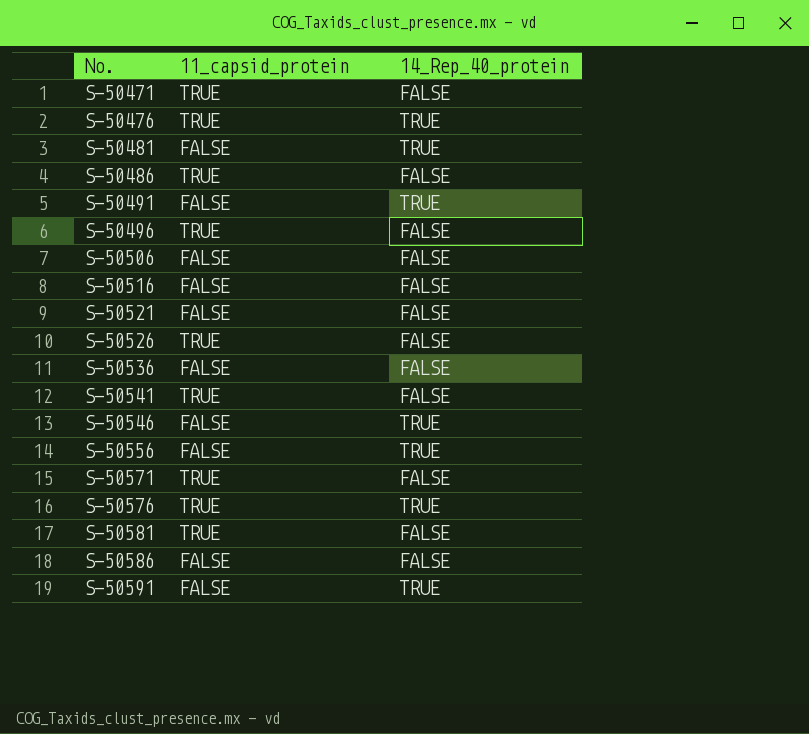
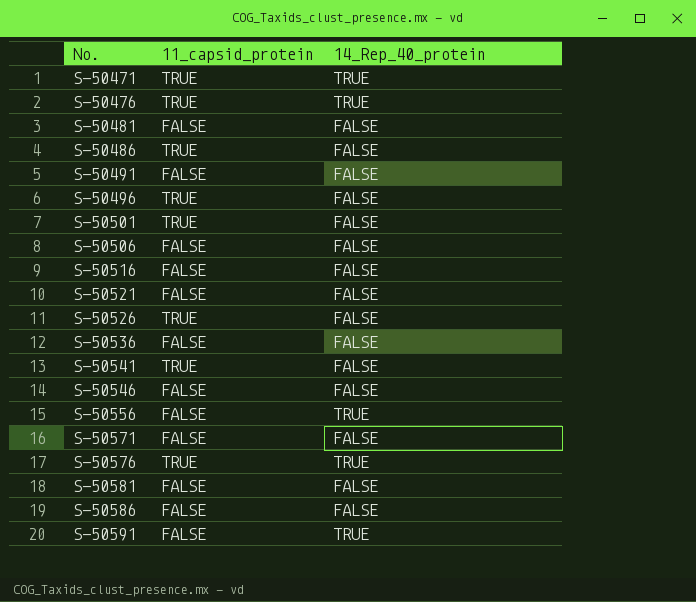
S-50471 | 14_Rep_40_protein: FALSE -> TRUE
S-50481 | 14_Rep_40_protein: TRUE -> FALSE
S-50491 | 14_Rep_40_protein: TRUE -> FALSE
row S-50501: none -> TRUE | FALSE
S-50546 | 14_Rep_40_protein: TRUE -> FALSE
S-50571 | 11_capsid_protein: TRUE -> FALSE
S-50581 | 11_capsid_protein: TRUE -> FALSE

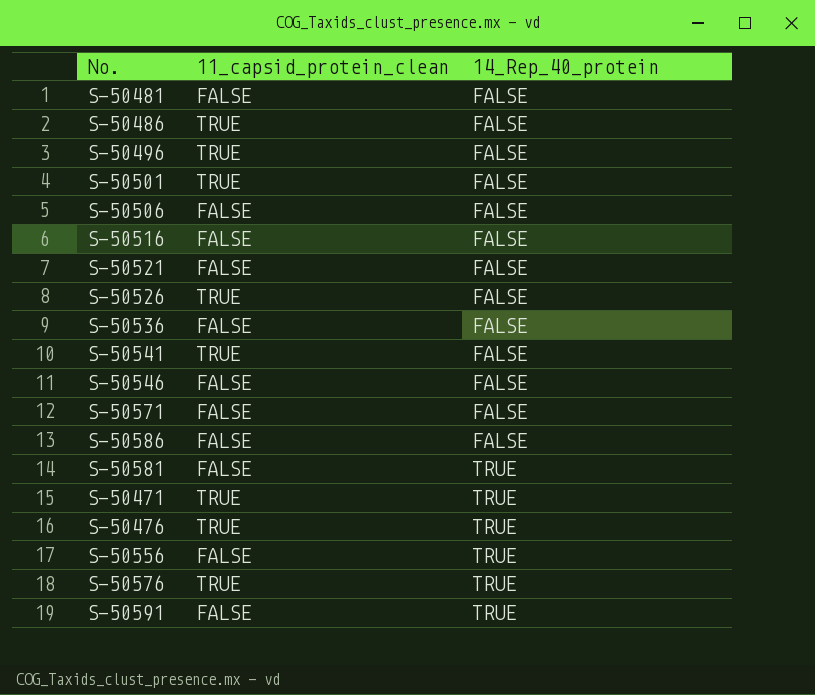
row order: No. ascending -> 14_Rep_40_protein ascending
column name: 11_capsid_protein -> 11_capsid_protein_clean
row S-50491: FALSE | FALSE -> none
S-50581 | 14_Rep_40_protein: FALSE -> TRUE

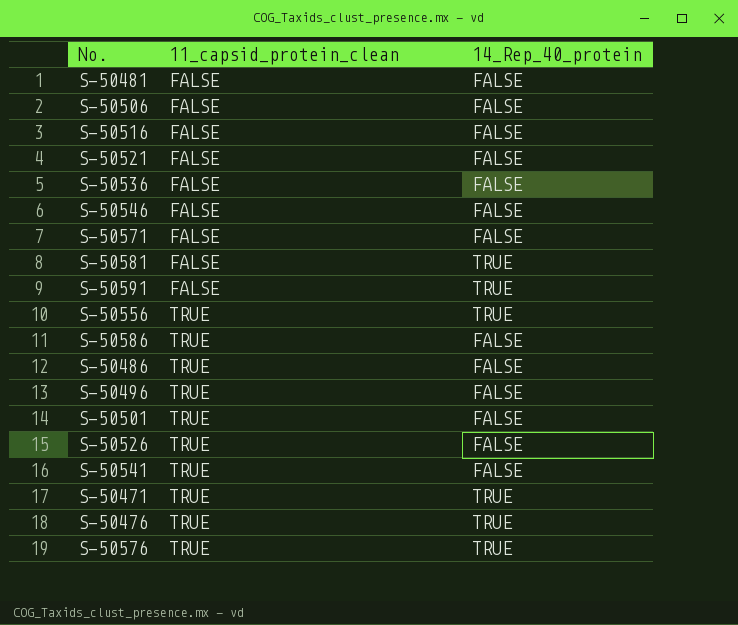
row order: 14_Rep_40_protein ascending -> 11_capsid_protein_clean ascending
S-50556 | 11_capsid_protein_clean: FALSE -> TRUE
S-50586 | 11_capsid_protein_clean: FALSE -> TRUE

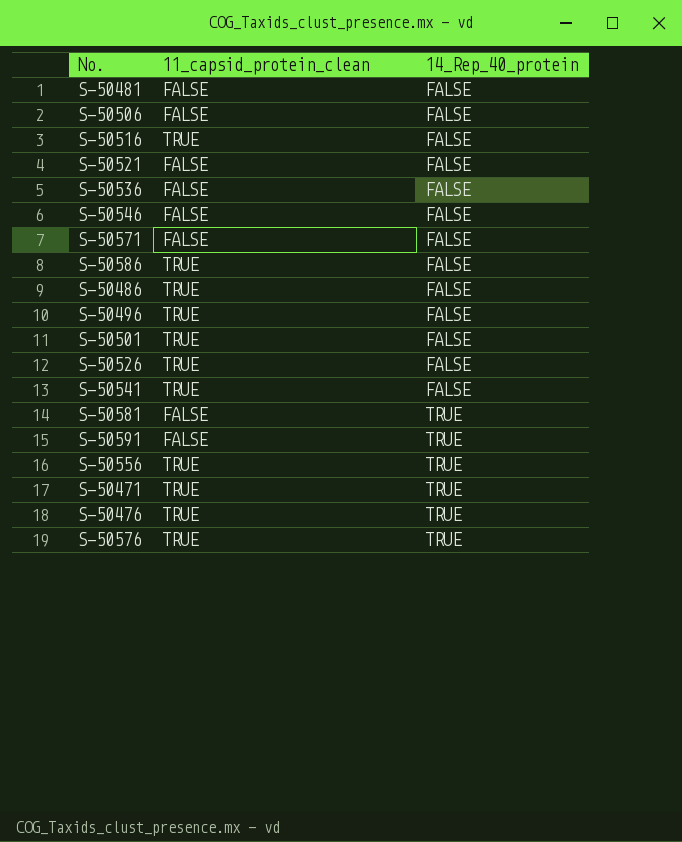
row order: 11_capsid_protein_clean ascending -> 14_Rep_40_protein ascending
S-50516 | 11_capsid_protein_clean: FALSE -> TRUE

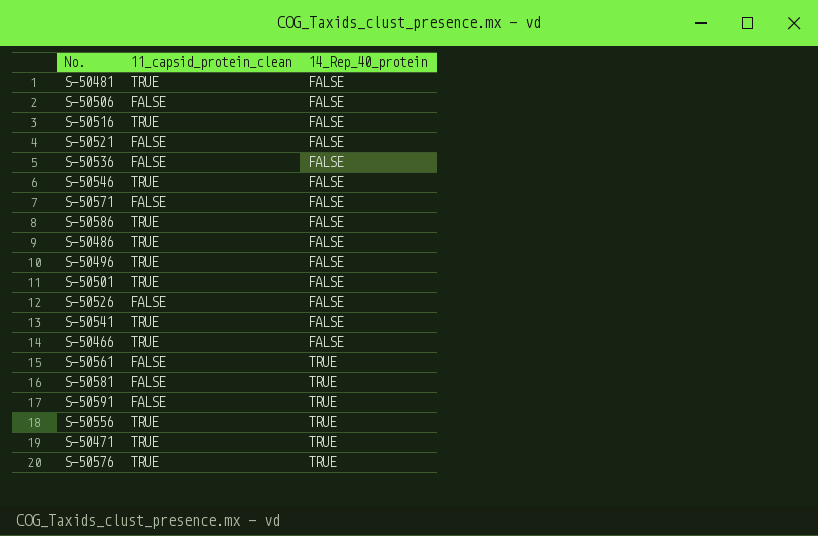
row S-50476: TRUE | TRUE -> none
S-50481 | 11_capsid_protein_clean: FALSE -> TRUE
S-50546 | 11_capsid_protein_clean: FALSE -> TRUE
S-50526 | 11_capsid_protein_clean: TRUE -> FALSE
row S-50466: none -> TRUE | FALSE
row S-50561: none -> FALSE | TRUE

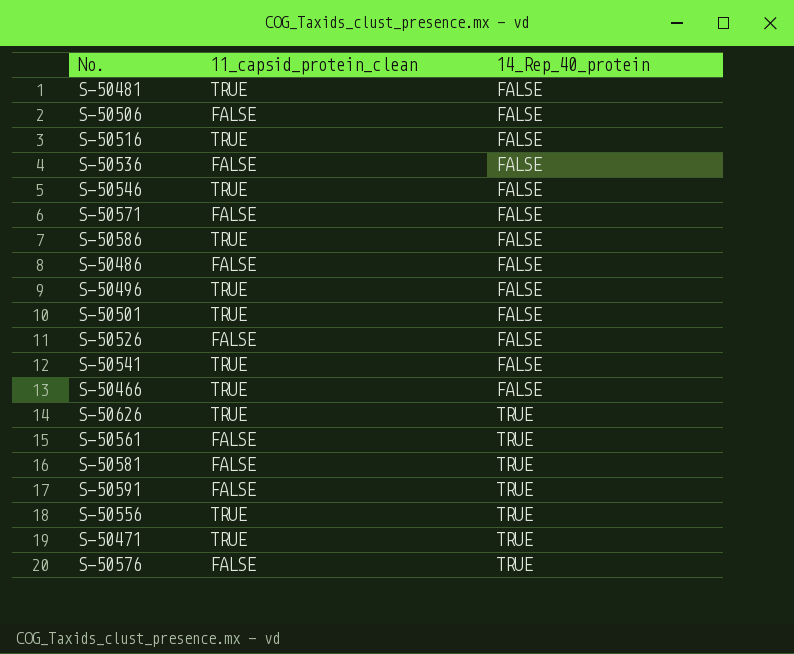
row S-50521: FALSE | FALSE -> none
S-50486 | 11_capsid_protein_clean: TRUE -> FALSE
row S-50626: none -> TRUE | TRUE
S-50576 | 11_capsid_protein_clean: TRUE -> FALSE

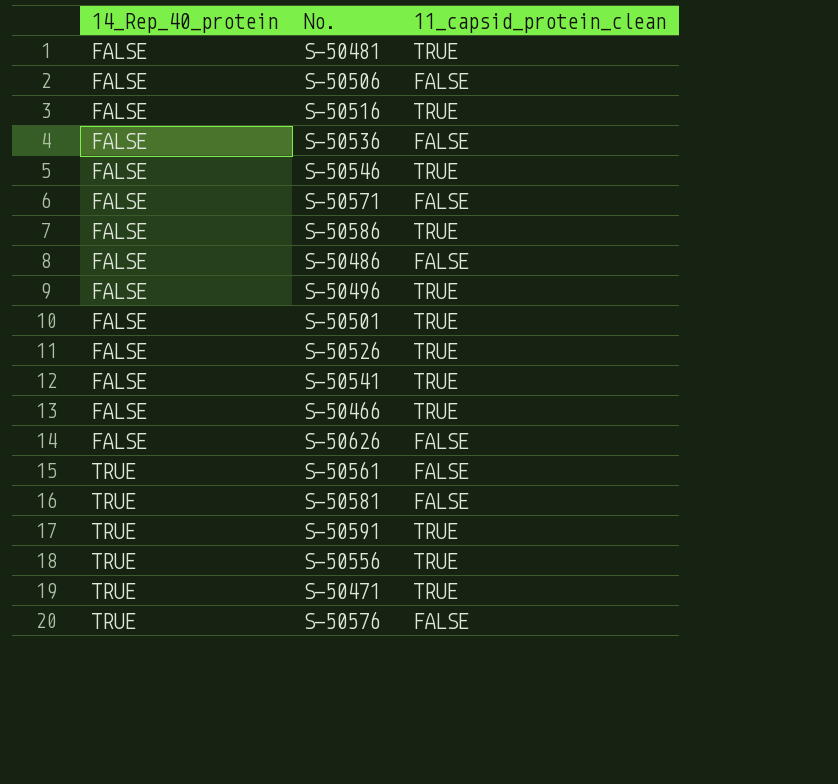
column 14_Rep_40_protein | position: 3 -> 1
S-50526 | 11_capsid_protein_clean: FALSE -> TRUE
S-50626 | 14_Rep_40_protein: TRUE -> FALSE
S-50626 | 11_capsid_protein_clean: TRUE -> FALSE
S-50591 | 11_capsid_protein_clean: FALSE -> TRUE

